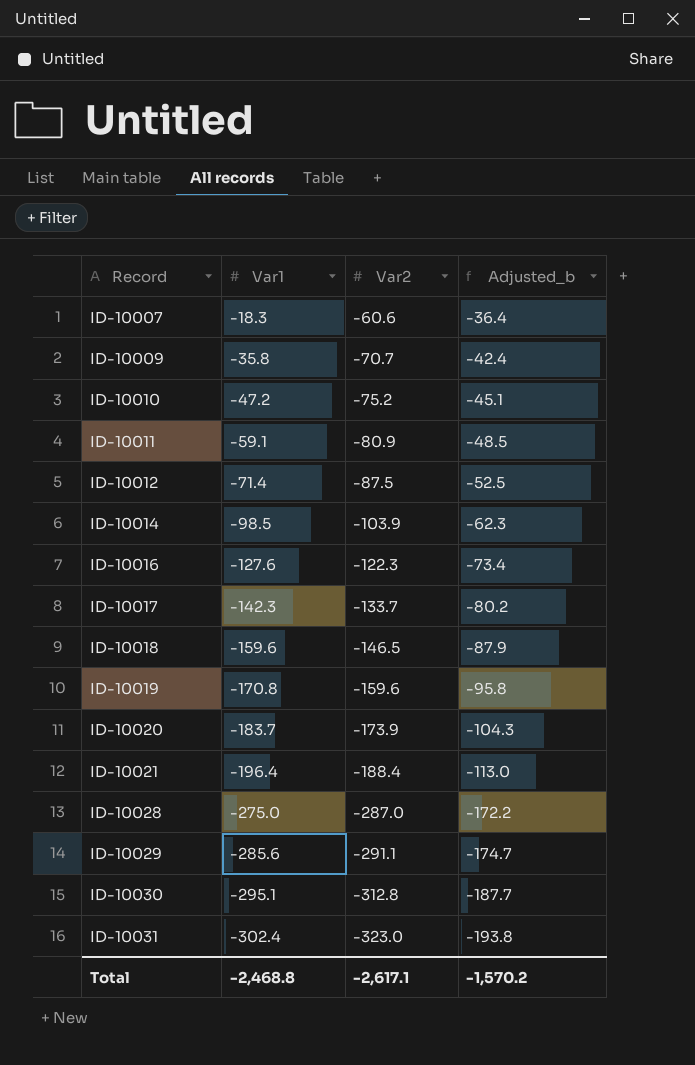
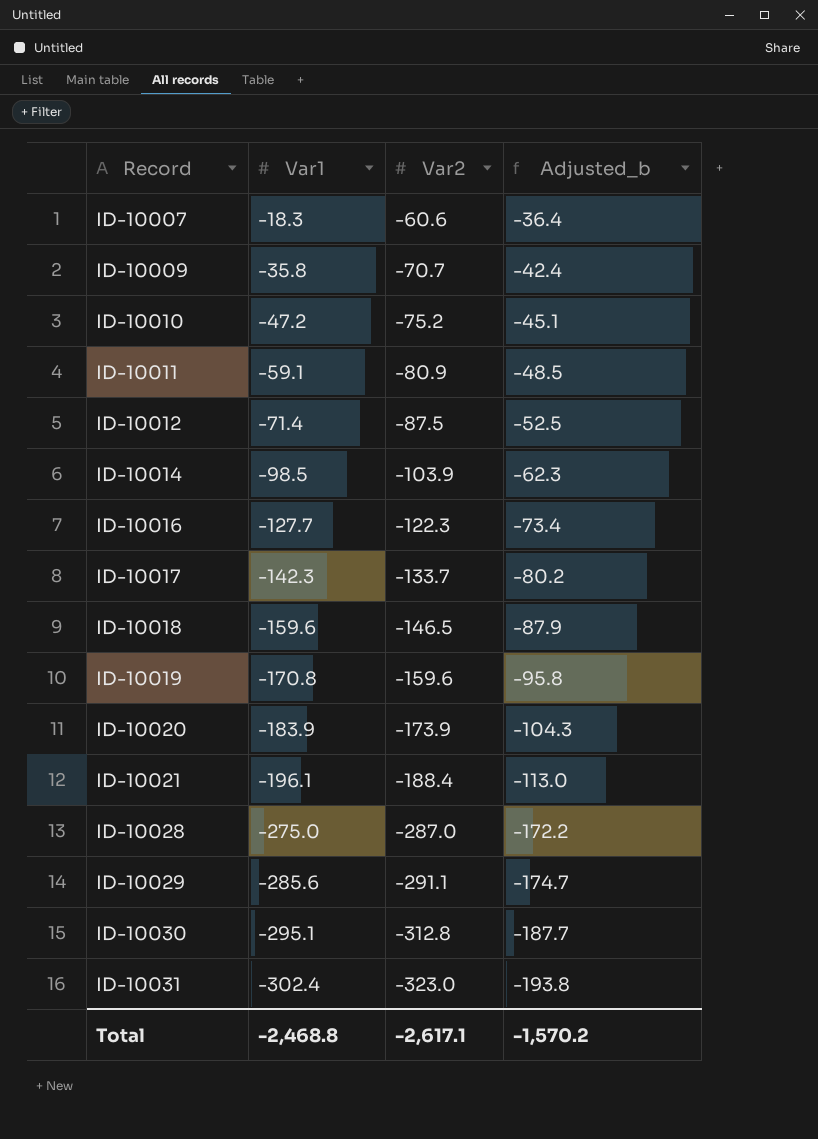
ID-10016 | Var1: -127.6 -> -127.7
ID-10020 | Var1: -183.7 -> -183.9
ID-10021 | Var1: -196.4 -> -196.1

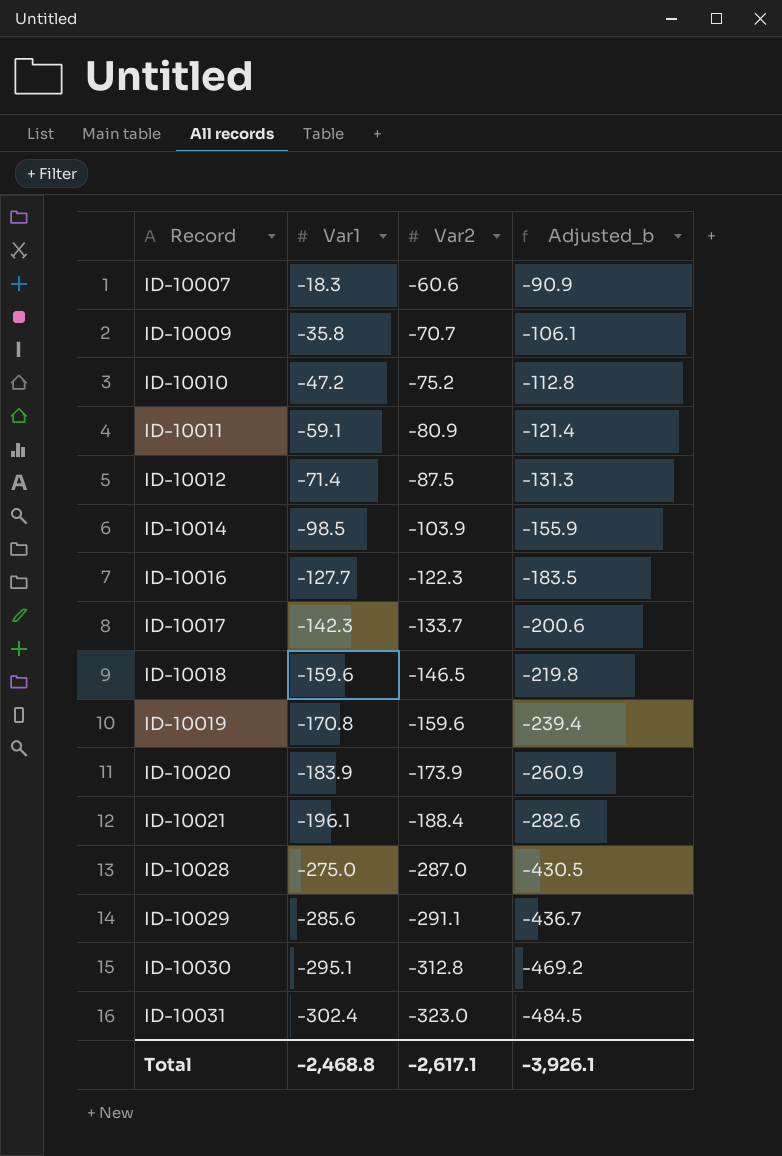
column Adjusted_b | formula: [Var2] * 0.6 -> [Var2] * 1.5
Total | Adjusted_b: -1,570.2 -> -3,926.1

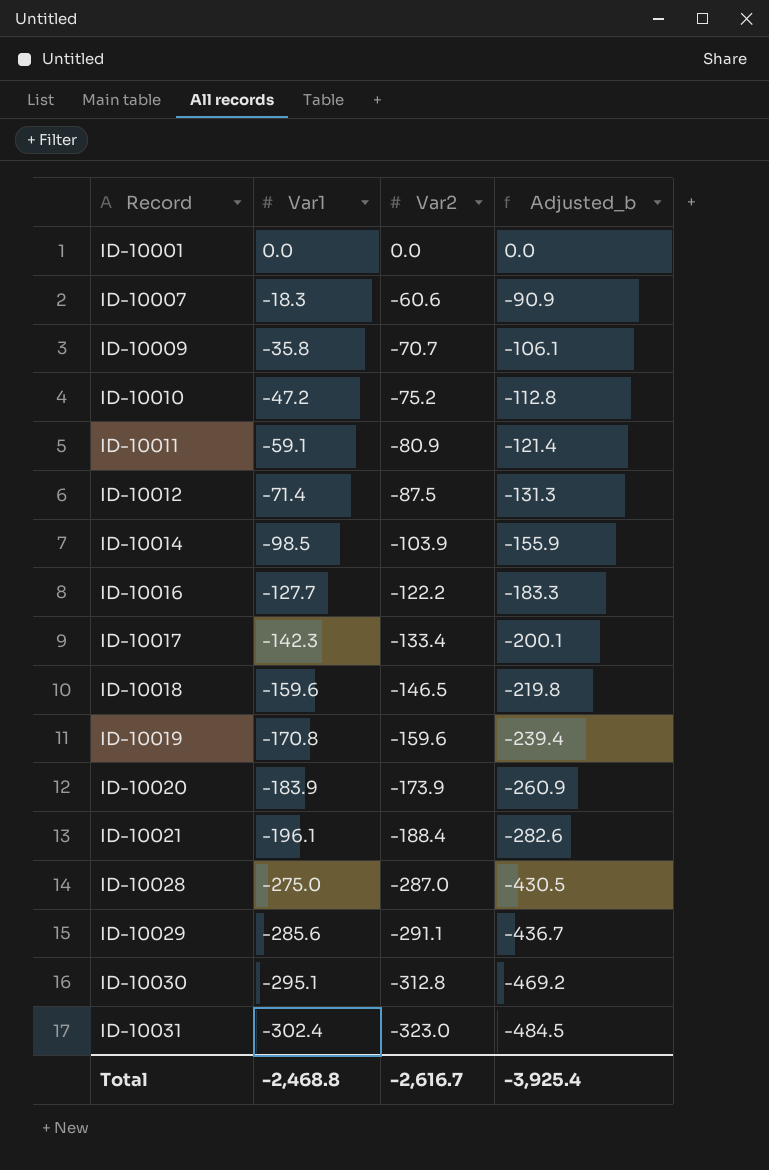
row ID-10001: none -> 0.0 | 0.0 | 0.0
ID-10016 | Var2: -122.3 -> -122.2
ID-10016 | Adjusted_b: -183.5 -> -183.3
ID-10017 | Var2: -133.7 -> -133.4
ID-10017 | Adjusted_b: -200.6 -> -200.1
Total | Var2: -2,617.1 -> -2,616.7
Total | Adjusted_b: -3,926.1 -> -3,925.4

